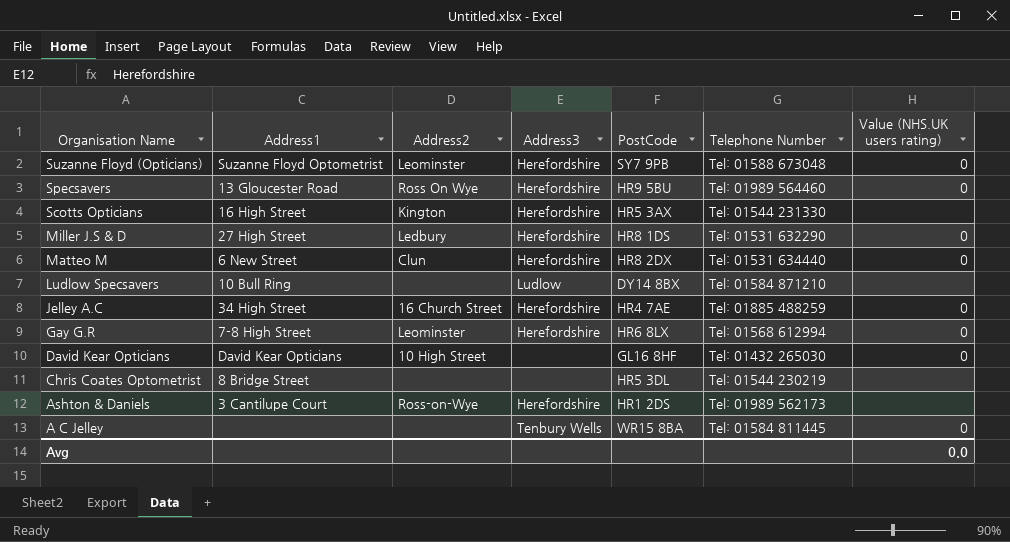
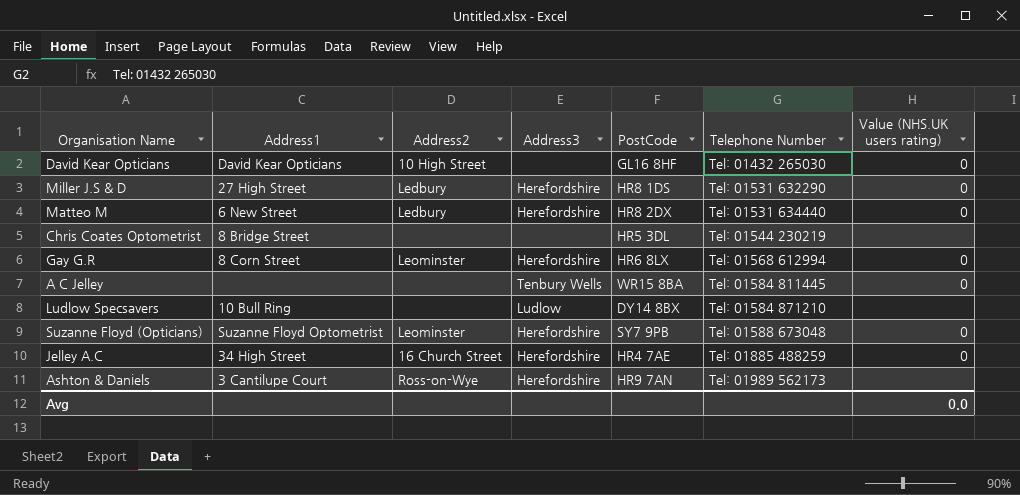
row order: Organisation Name descending -> Telephone Number ascending
row Specsavers: 13 Gloucester Road | Ross On Wye | Herefordshire | HR9 5BU | Tel: 01989 564460 | 0 -> none
row Scotts Opticians: 16 High Street | Kington | Herefordshire | HR5 3AX | Tel: 01544 231330 | none -> none
Matteo M | Address2: Clun -> Ledbury
Gay G.R | Address1: 7-8 High Street -> 8 Corn Street
Ashton & Daniels | PostCode: HR1 2DS -> HR9 7AN

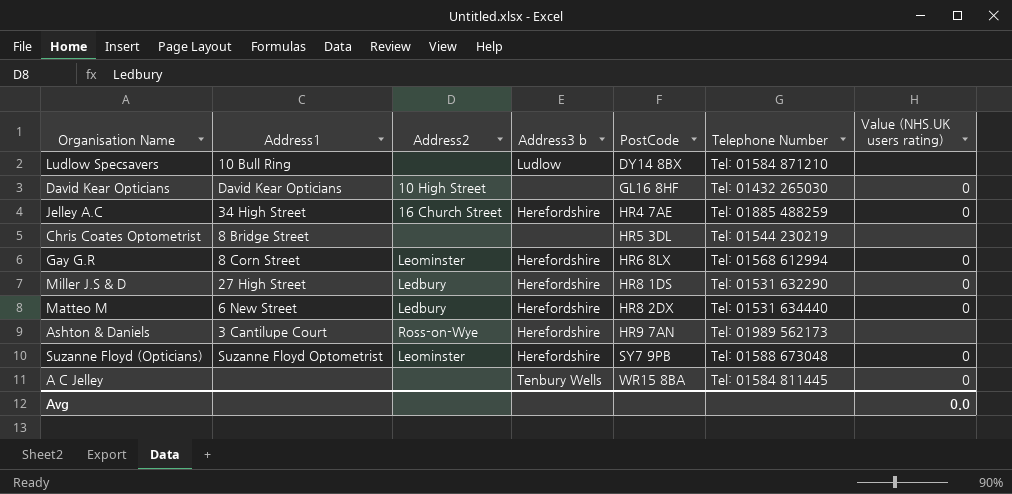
row order: Telephone Number ascending -> PostCode ascending
column name: Address3 -> Address3 b

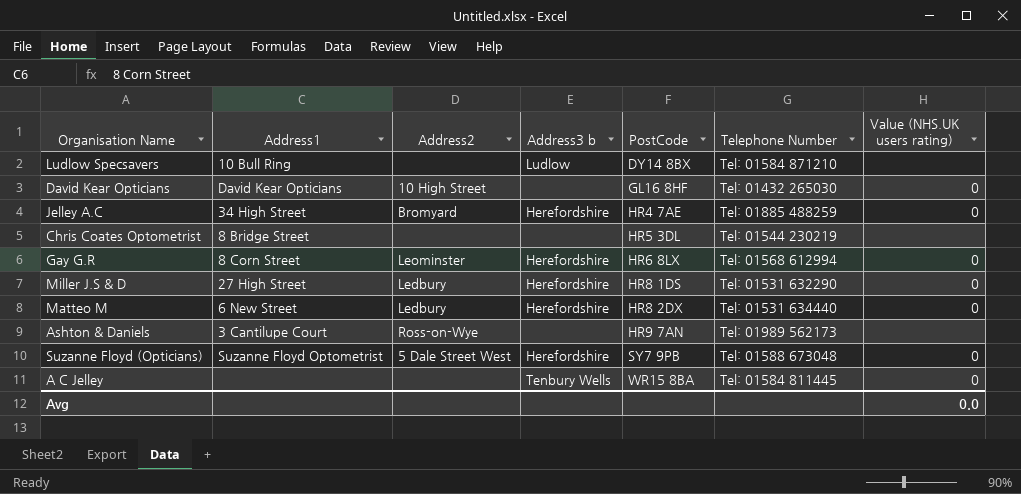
Jelley A.C | Address2: 16 Church Street -> Bromyard
Ashton & Daniels | Address3 b: Herefordshire -> none
Suzanne Floyd (Opticians) | Address2: Leominster -> 5 Dale Street West

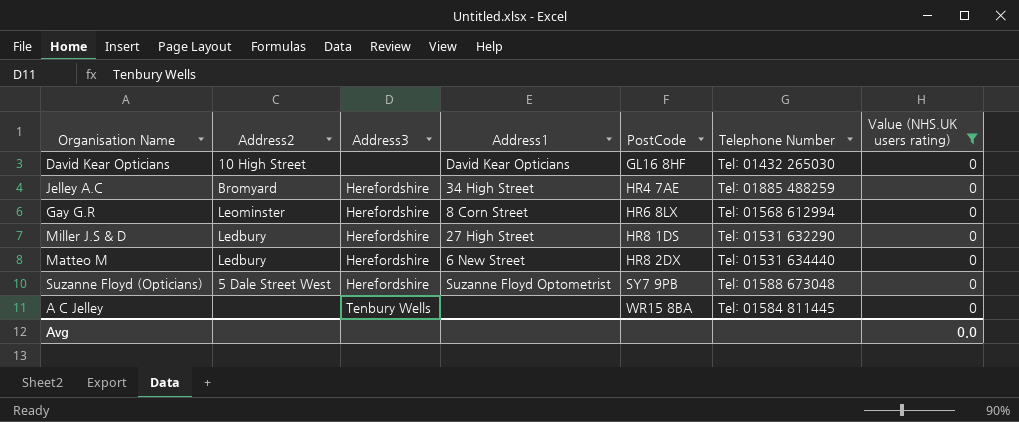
filter: none -> Value (NHS.UK users rating) = 0
column name: Address3 b -> Address3
column Address1 | position: 2 -> 4

